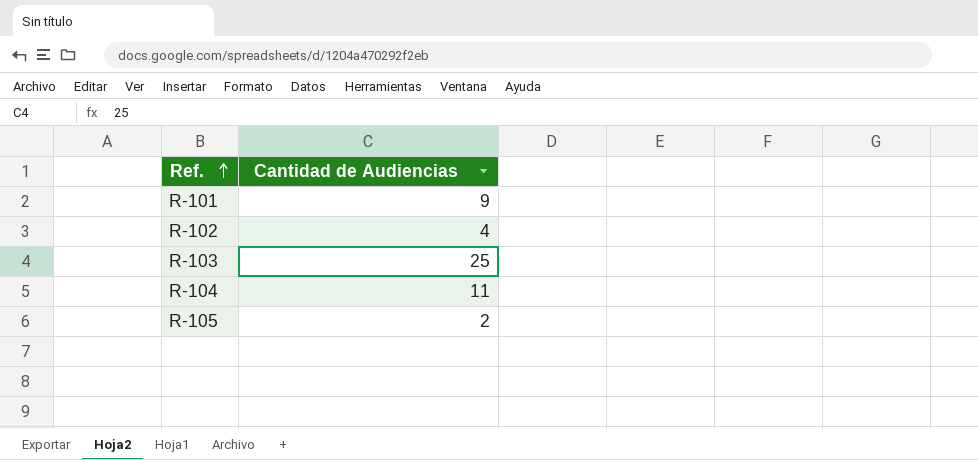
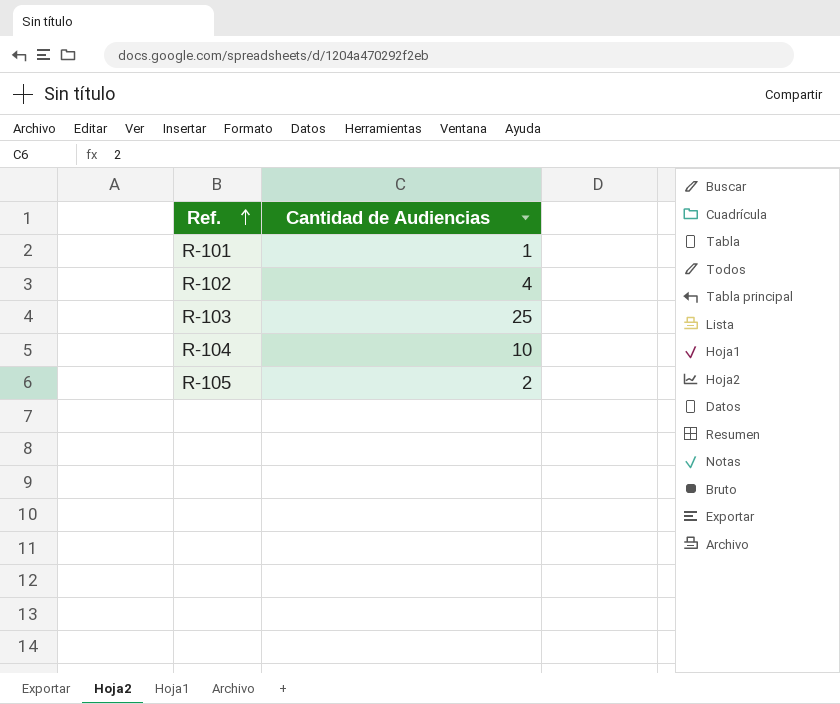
R-101 | Cantidad de Audiencias: 9 -> 1
R-104 | Cantidad de Audiencias: 11 -> 10

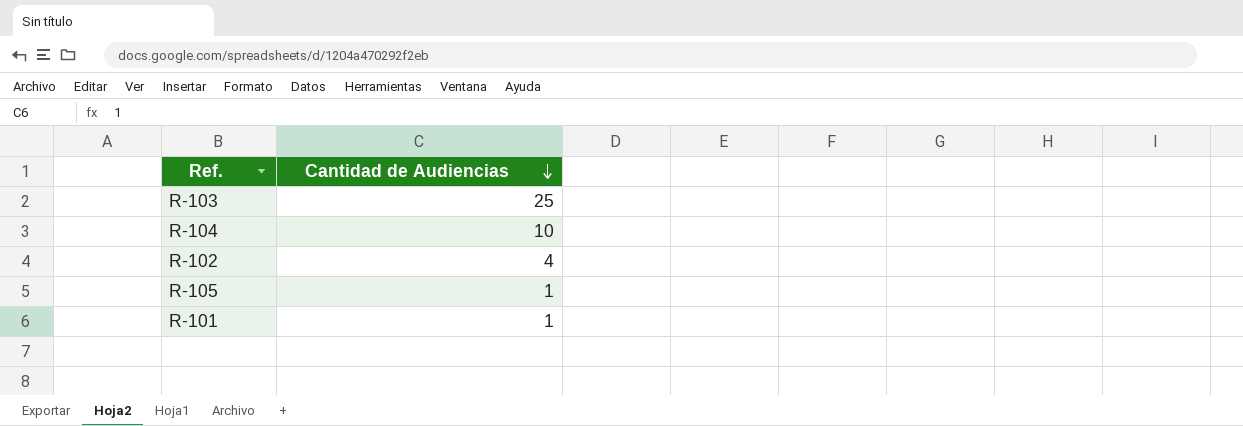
row order: Ref. ascending -> Cantidad de Audiencias descending
R-105 | Cantidad de Audiencias: 2 -> 1

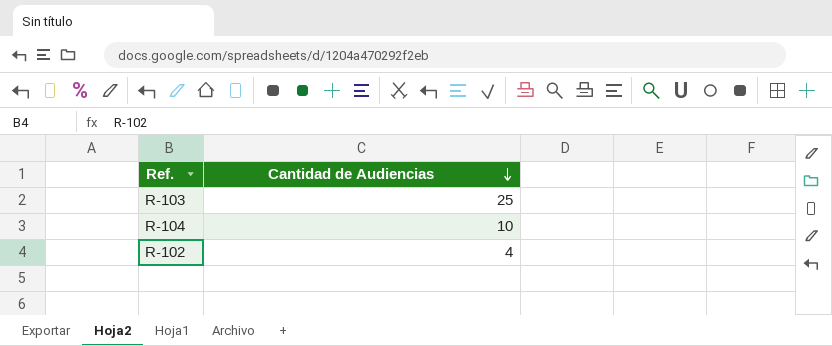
row R-105: 1 -> none
row R-101: 1 -> none

